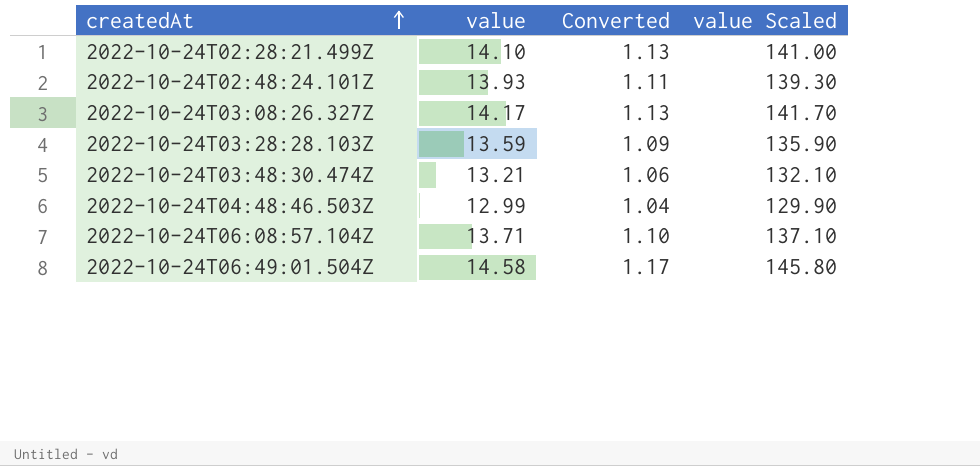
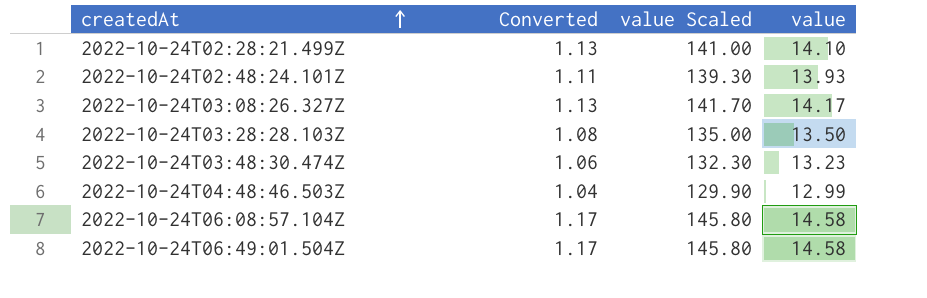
column value | position: 2 -> 4
2022-10-24T03:28:28.103Z | Converted: 1.09 -> 1.08
2022-10-24T03:28:28.103Z | value Scaled: 135.90 -> 135.00
2022-10-24T03:28:28.103Z | value: 13.59 -> 13.50
2022-10-24T03:48:30.474Z | value Scaled: 132.10 -> 132.30
2022-10-24T03:48:30.474Z | value: 13.21 -> 13.23
2022-10-24T06:08:57.104Z | Converted: 1.10 -> 1.17
2022-10-24T06:08:57.104Z | value Scaled: 137.10 -> 145.80
2022-10-24T06:08:57.104Z | value: 13.71 -> 14.58

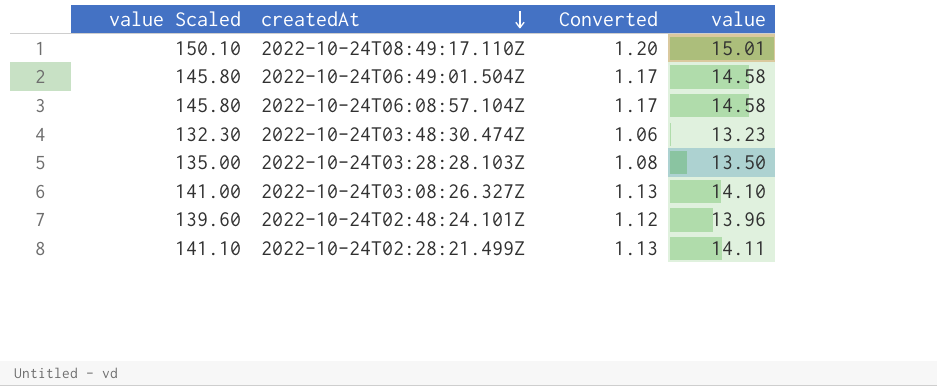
row order: createdAt ascending -> createdAt descending
column value Scaled | position: 3 -> 1
row 2022-10-24T04:48:46.503Z: 1.04 | 129.90 | 12.99 -> none
row 2022-10-24T08:49:17.110Z: none -> 150.10 | 1.20 | 15.01
2022-10-24T03:08:26.327Z | value Scaled: 141.70 -> 141.00
2022-10-24T03:08:26.327Z | value: 14.17 -> 14.10
2022-10-24T02:48:24.101Z | value Scaled: 139.30 -> 139.60
2022-10-24T02:48:24.101Z | Converted: 1.11 -> 1.12
2022-10-24T02:48:24.101Z | value: 13.93 -> 13.96
2022-10-24T02:28:21.499Z | value Scaled: 141.00 -> 141.10
2022-10-24T02:28:21.499Z | value: 14.10 -> 14.11

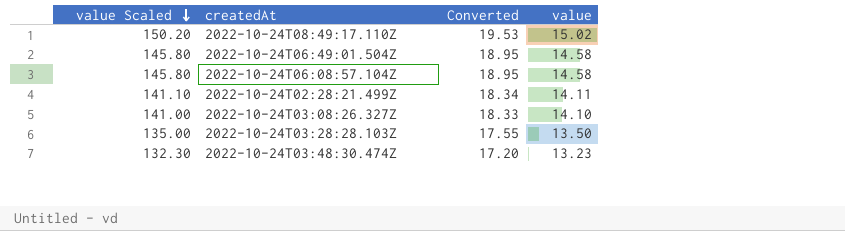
row order: createdAt descending -> value Scaled descending
column Converted | formula: [value] * 0.08 -> [value] * 1.3
row 2022-10-24T02:48:24.101Z: 139.60 | 1.12 | 13.96 -> none
2022-10-24T08:49:17.110Z | value Scaled: 150.10 -> 150.20
2022-10-24T08:49:17.110Z | value: 15.01 -> 15.02

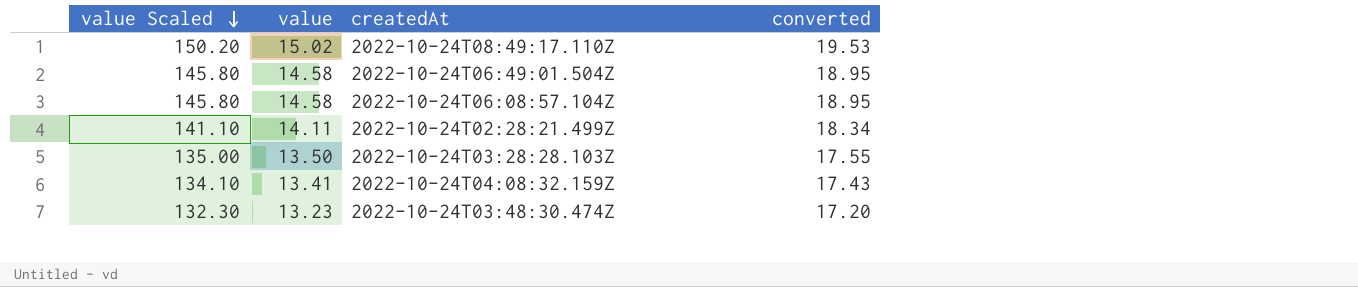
column value | position: 4 -> 2
column name: Converted -> converted
row 2022-10-24T03:08:26.327Z: 141.00 | 18.33 | 14.10 -> none
row 2022-10-24T04:08:32.159Z: none -> 134.10 | 13.41 | 17.43

